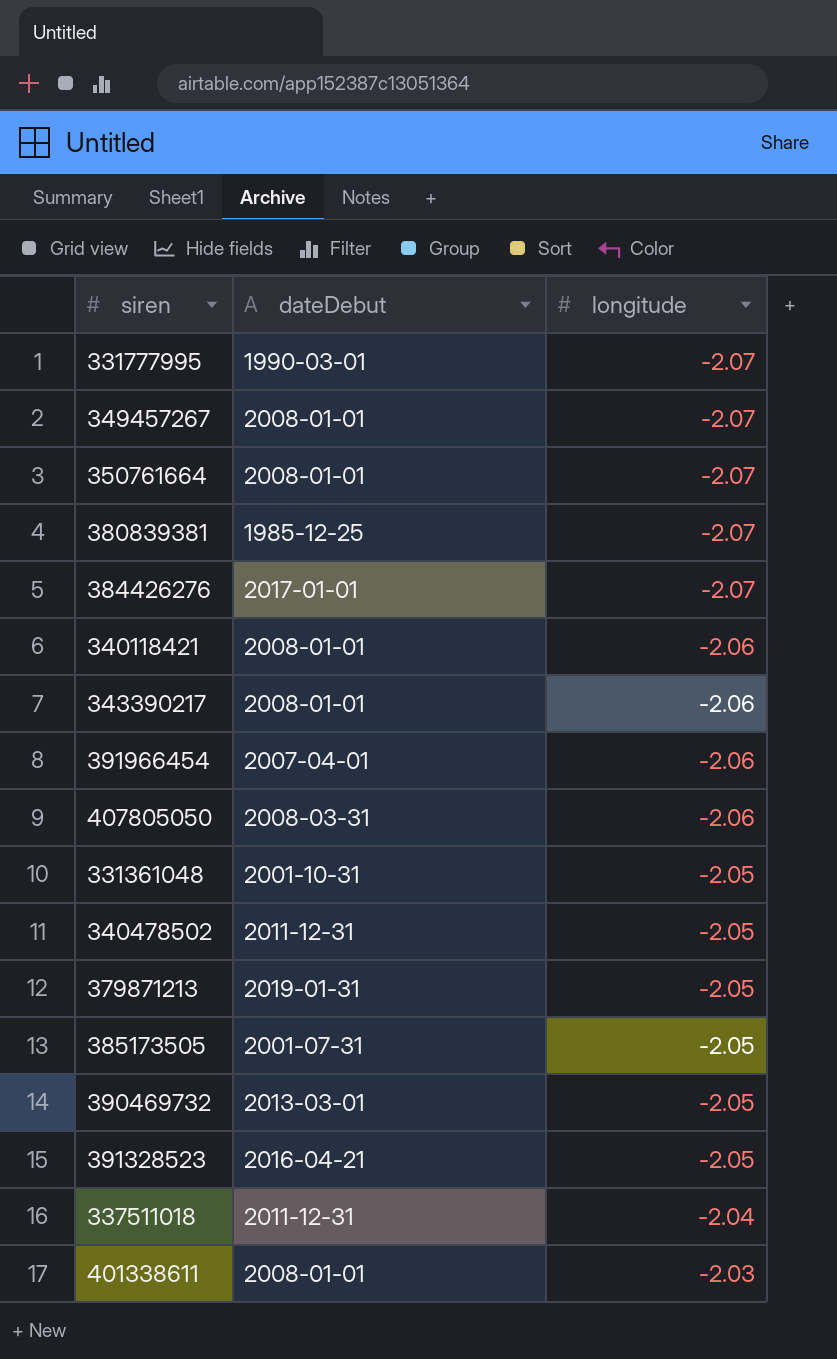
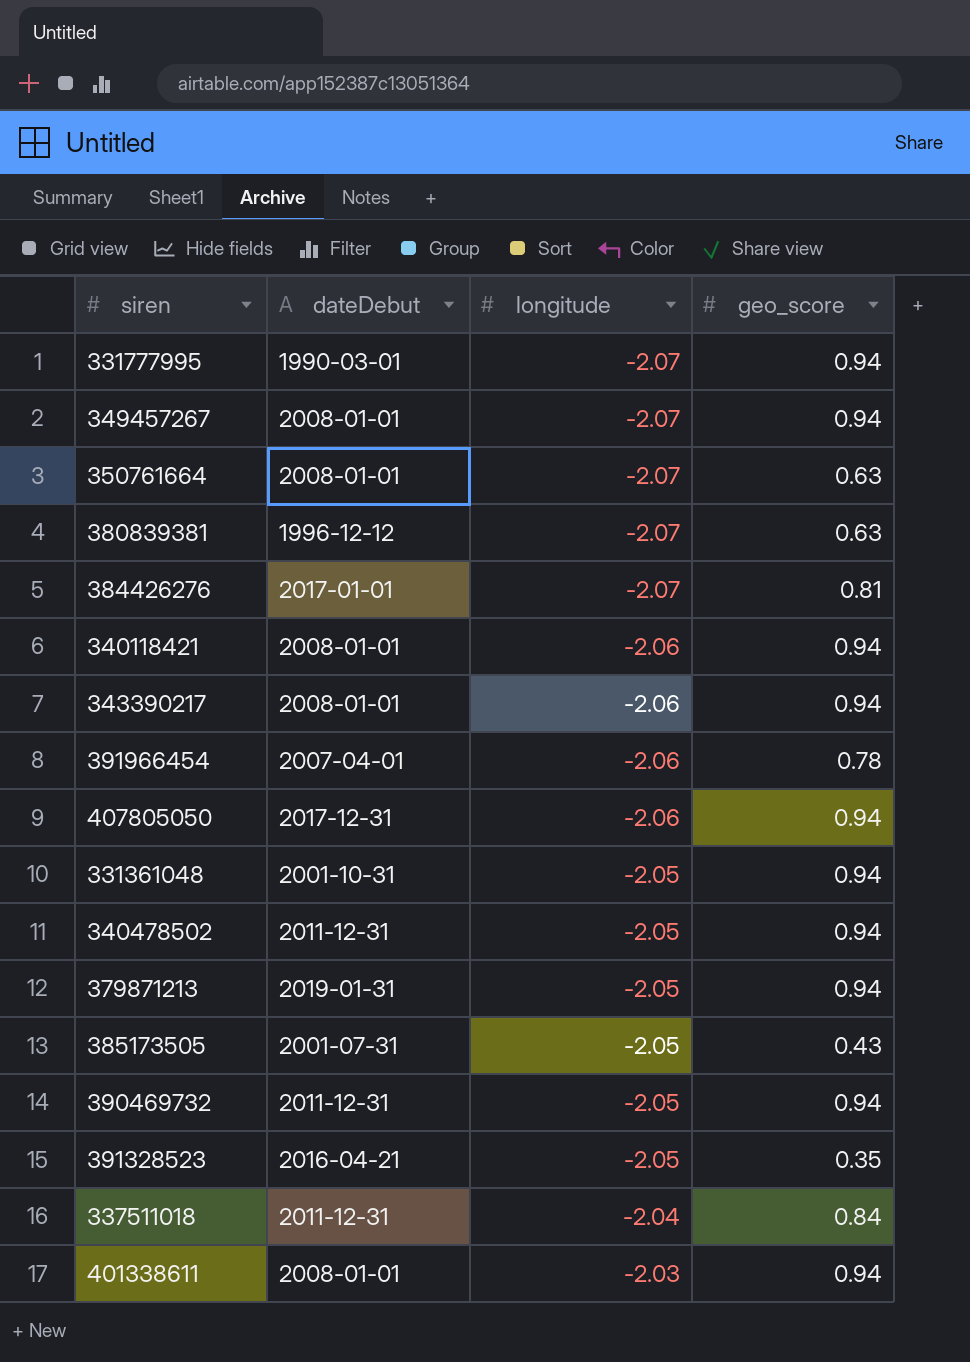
column geo_score | position: none -> 4
380839381 | dateDebut: 1985-12-25 -> 1996-12-12
407805050 | dateDebut: 2008-03-31 -> 2017-12-31
390469732 | dateDebut: 2013-03-01 -> 2011-12-31

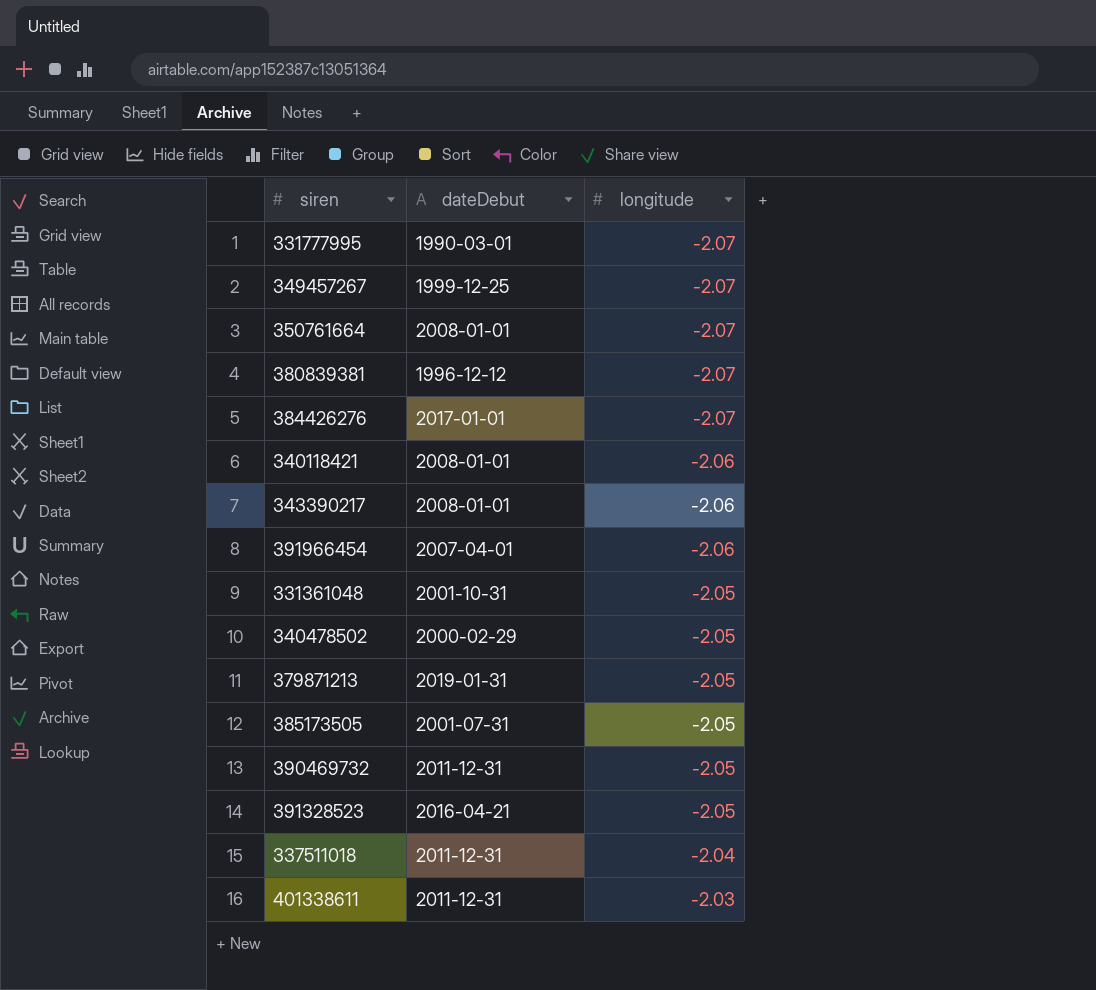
column geo_score | position: 4 -> none
row 407805050: 2017-12-31 | -2.06 | 0.94 -> none
349457267 | dateDebut: 2008-01-01 -> 1999-12-25
340478502 | dateDebut: 2011-12-31 -> 2000-02-29
401338611 | dateDebut: 2008-01-01 -> 2011-12-31

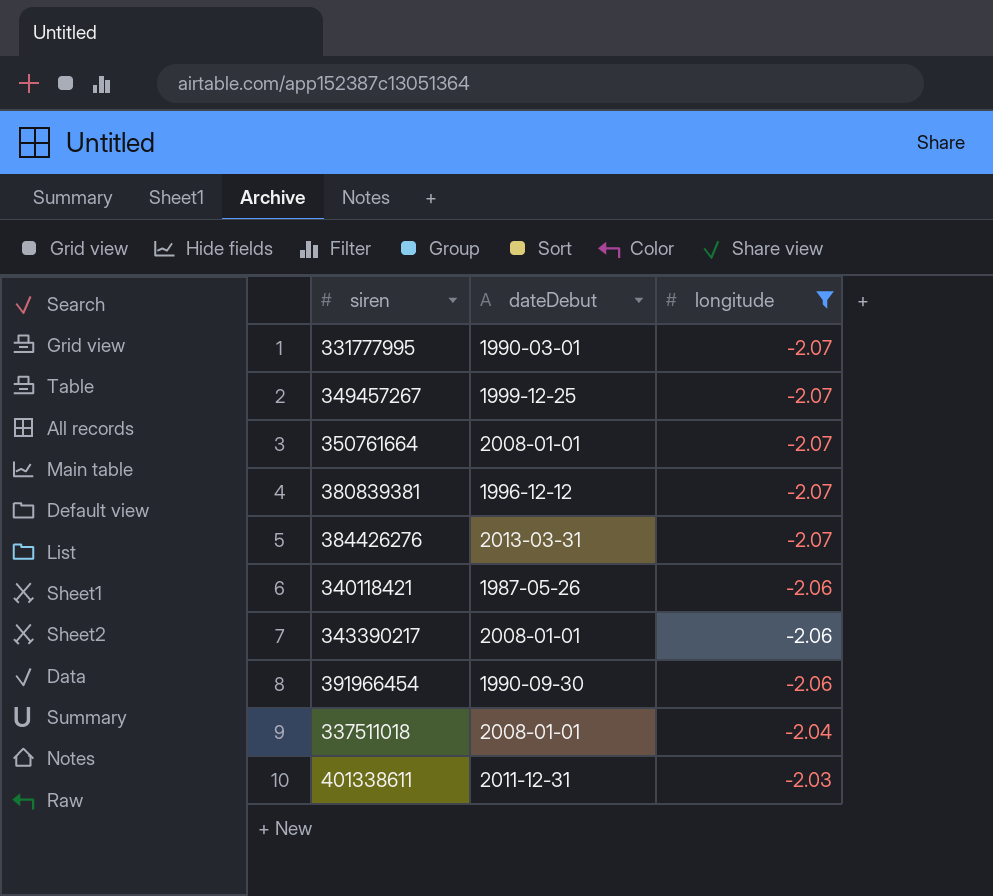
filter: none -> longitude != -2.05
384426276 | dateDebut: 2017-01-01 -> 2013-03-31
340118421 | dateDebut: 2008-01-01 -> 1987-05-26
391966454 | dateDebut: 2007-04-01 -> 1990-09-30
337511018 | dateDebut: 2011-12-31 -> 2008-01-01

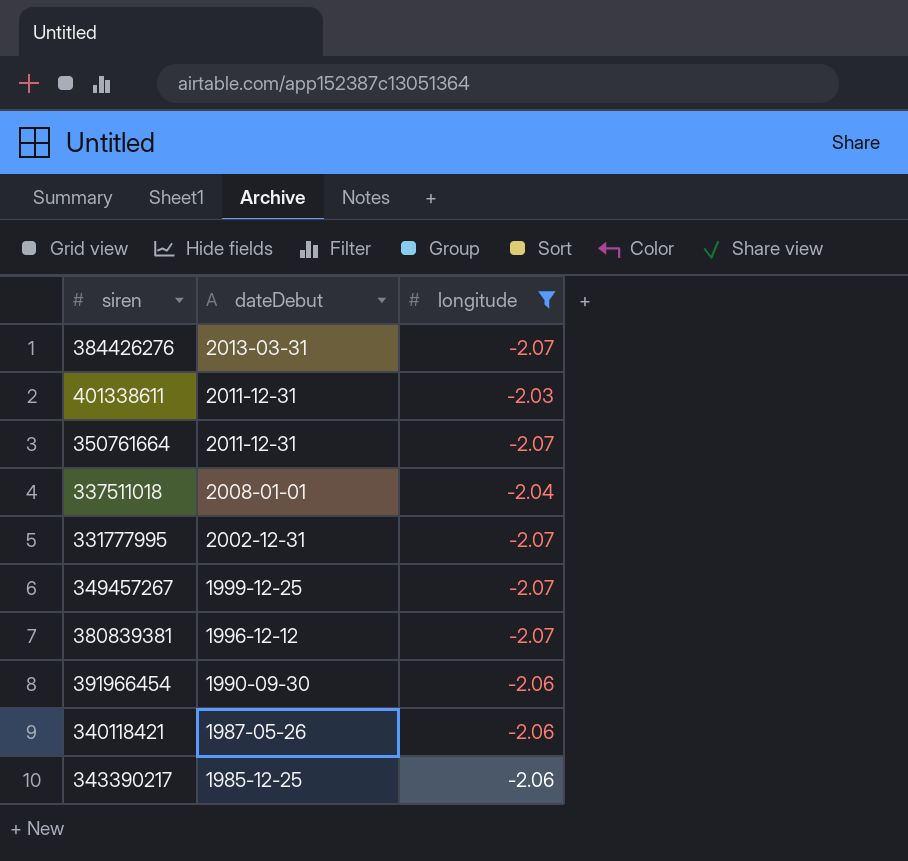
row order: longitude ascending -> dateDebut descending
350761664 | dateDebut: 2008-01-01 -> 2011-12-31
331777995 | dateDebut: 1990-03-01 -> 2002-12-31
343390217 | dateDebut: 2008-01-01 -> 1985-12-25

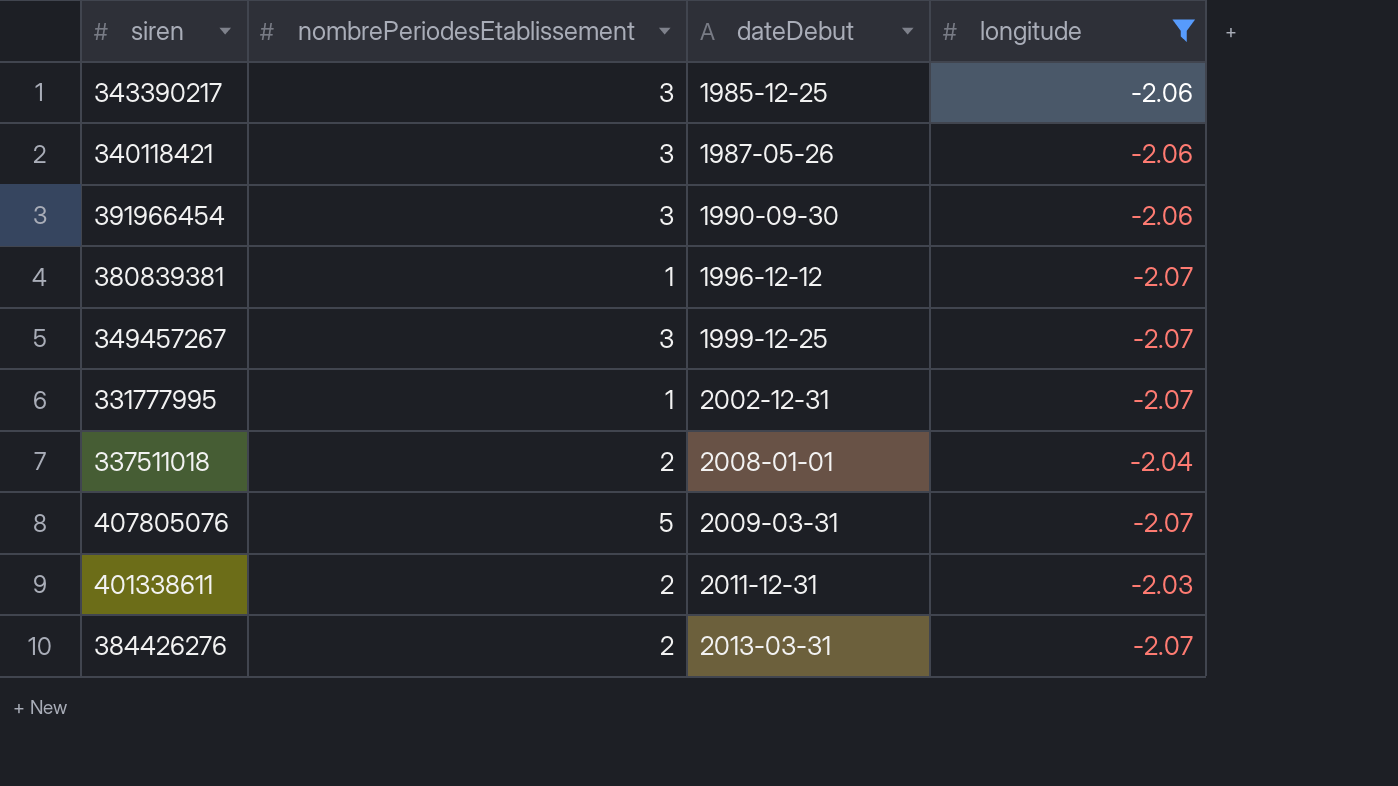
row order: dateDebut descending -> dateDebut ascending
column nombrePeriodesEtablissement | position: none -> 2
row 350761664: 2011-12-31 | -2.07 -> none
row 407805076: none -> 5 | 2009-03-31 | -2.07

